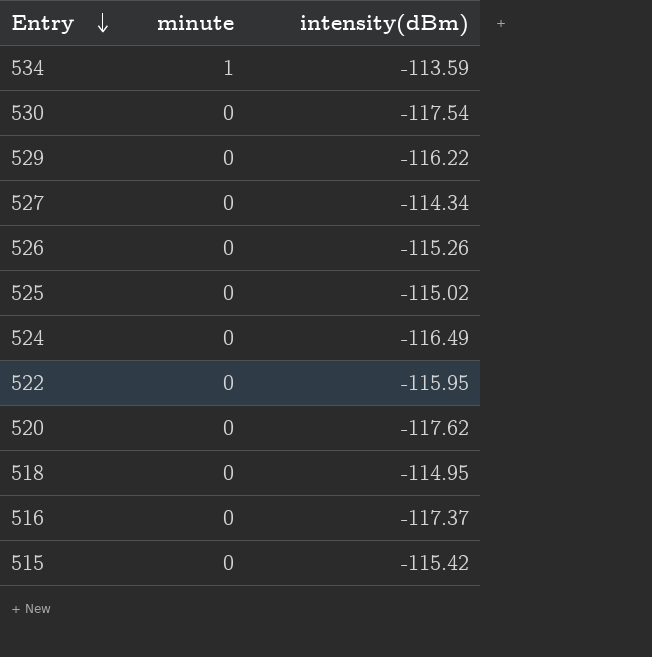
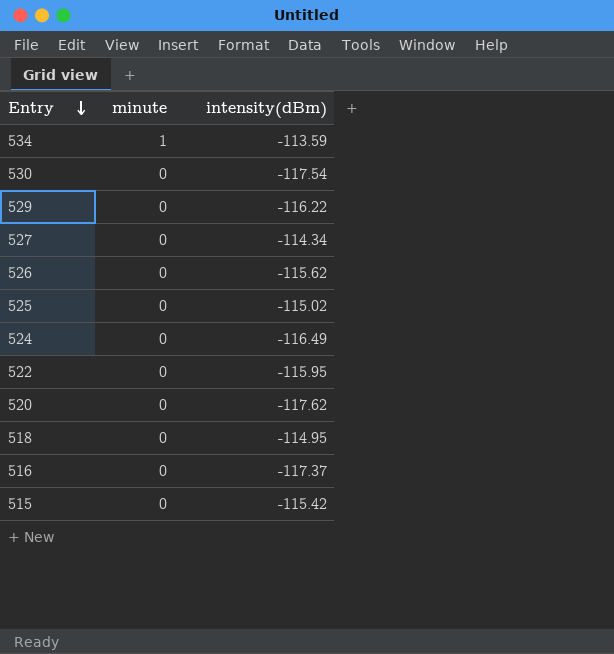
526 | intensity(dBm): -115.26 -> -115.62

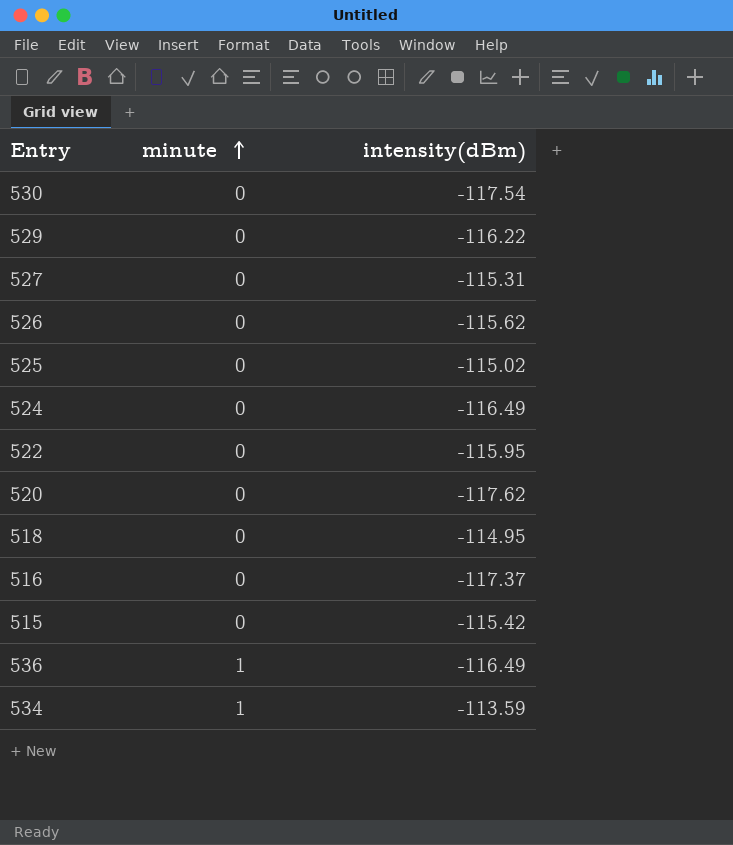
row order: Entry descending -> minute ascending
527 | intensity(dBm): -114.34 -> -115.31
row 536: none -> 1 | -116.49

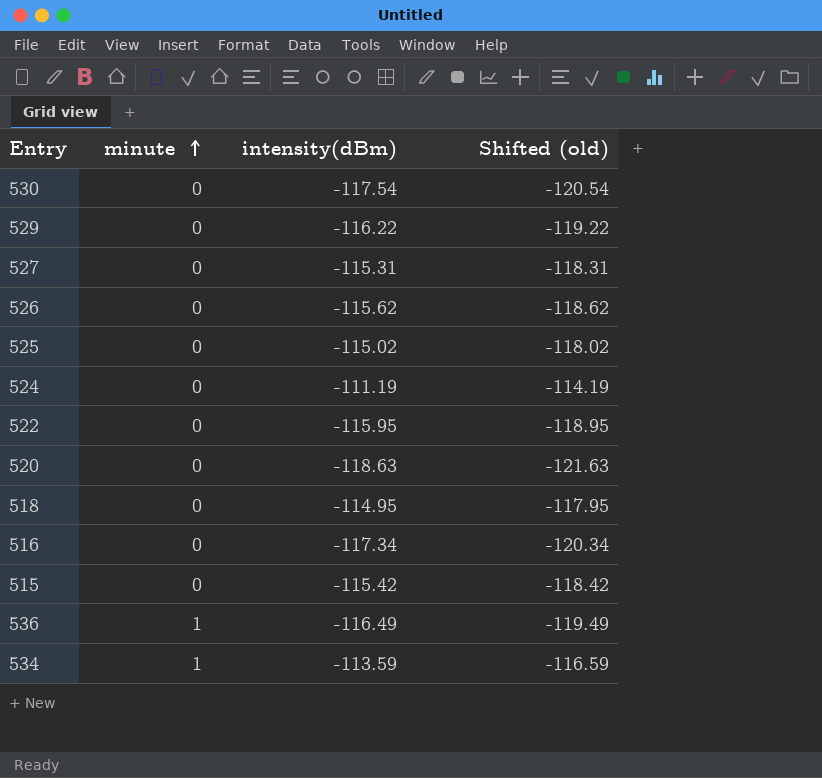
column Shifted (old) | formula: none -> [intensity(dBm)] - 3
524 | intensity(dBm): -116.49 -> -111.19
520 | intensity(dBm): -117.62 -> -118.63
516 | intensity(dBm): -117.37 -> -117.34

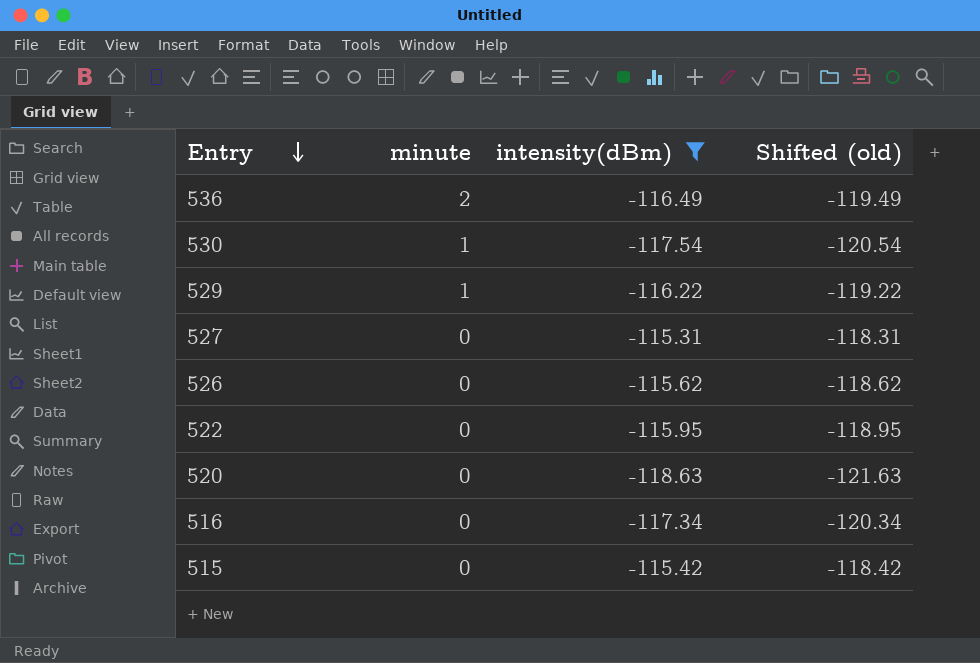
filter: none -> intensity(dBm) <= -115.31
row order: minute ascending -> Entry descending
536 | minute: 1 -> 2
530 | minute: 0 -> 1
529 | minute: 0 -> 1

